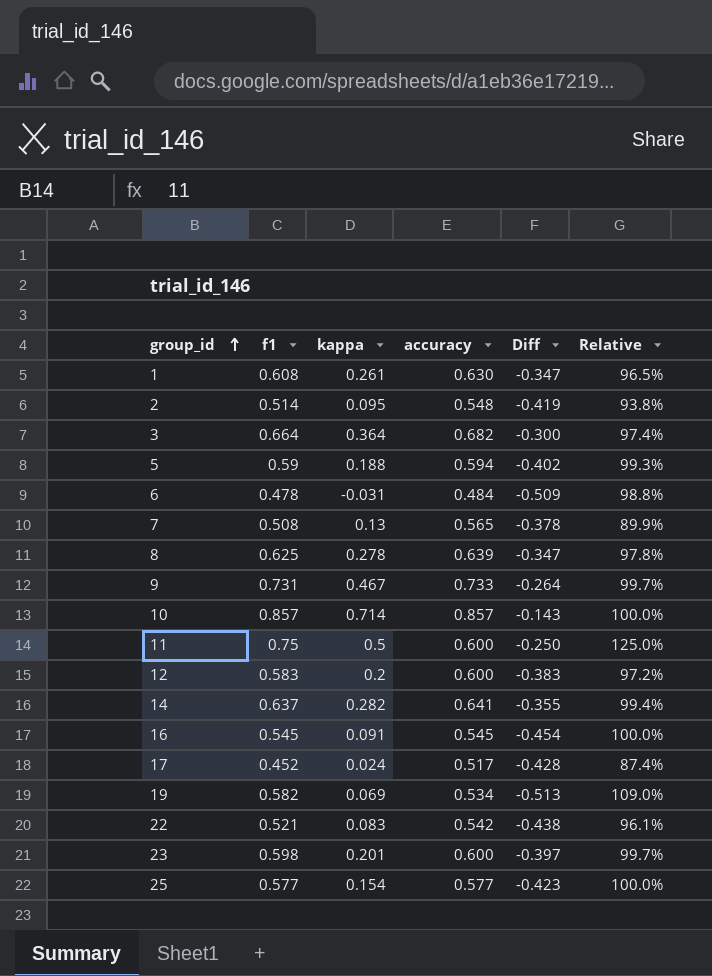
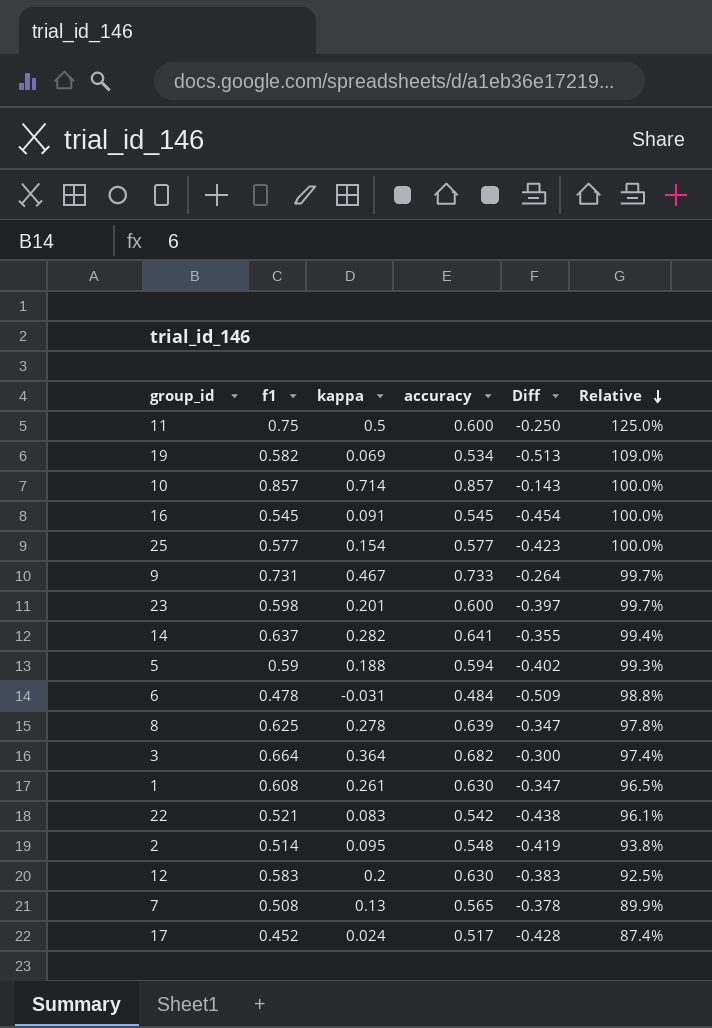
row order: group_id ascending -> Relative descending
12 | accuracy: 0.600 -> 0.630
12 | Relative: 97.2% -> 92.5%

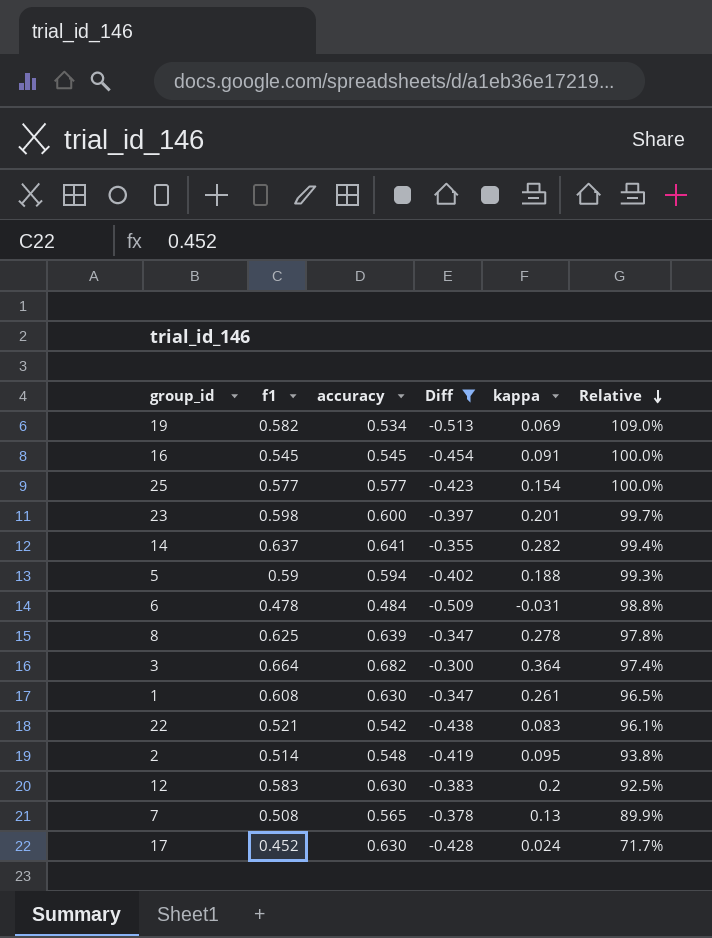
filter: none -> Diff <= -0.300
column kappa | position: 3 -> 5
17 | accuracy: 0.517 -> 0.630
17 | Relative: 87.4% -> 71.7%

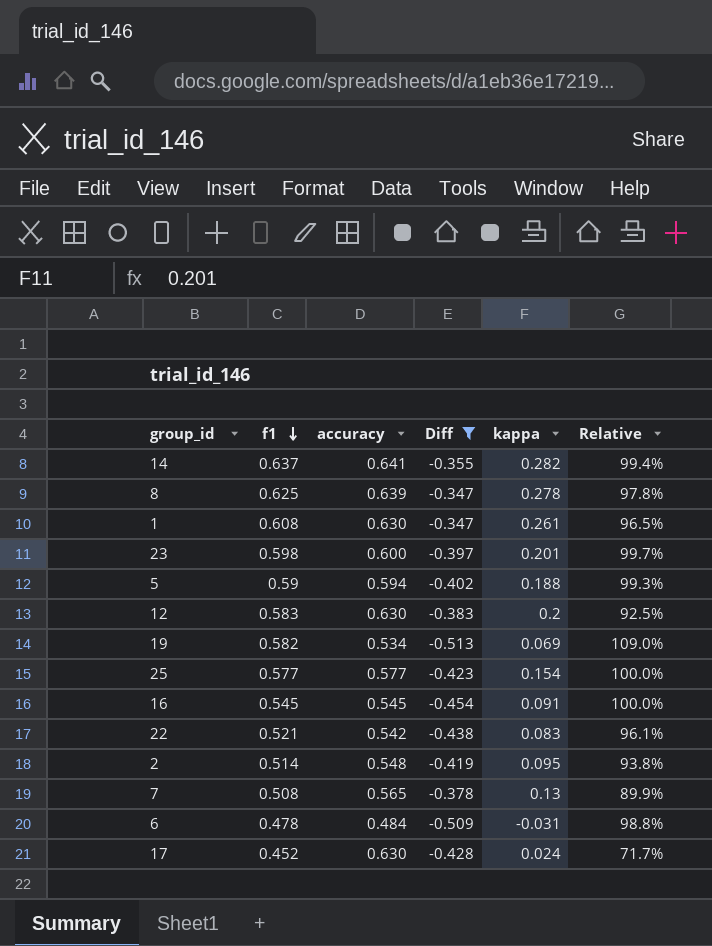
row order: Relative descending -> f1 descending
row 3: 0.664 | 0.682 | -0.300 | 0.364 | 97.4% -> none

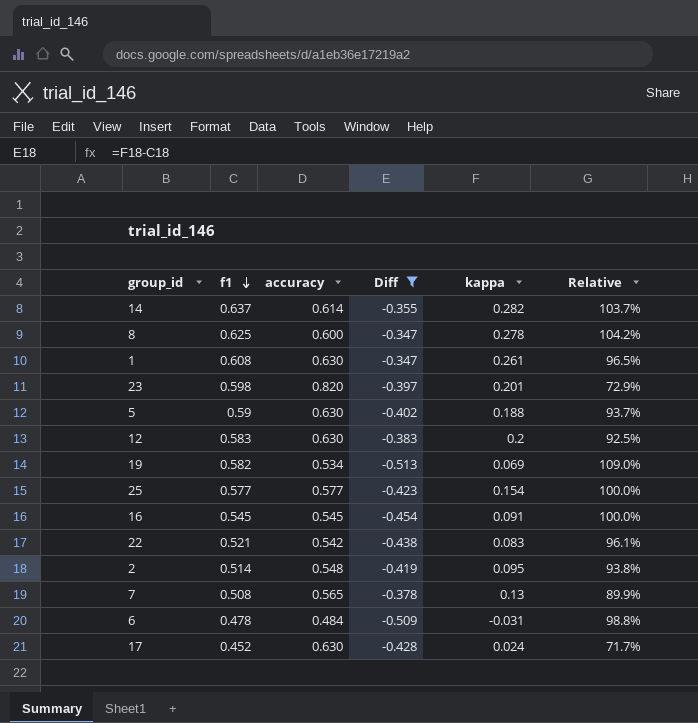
14 | accuracy: 0.641 -> 0.614
14 | Relative: 99.4% -> 103.7%
8 | accuracy: 0.639 -> 0.600
8 | Relative: 97.8% -> 104.2%
23 | accuracy: 0.600 -> 0.820
23 | Relative: 99.7% -> 72.9%
5 | accuracy: 0.594 -> 0.630
5 | Relative: 99.3% -> 93.7%

